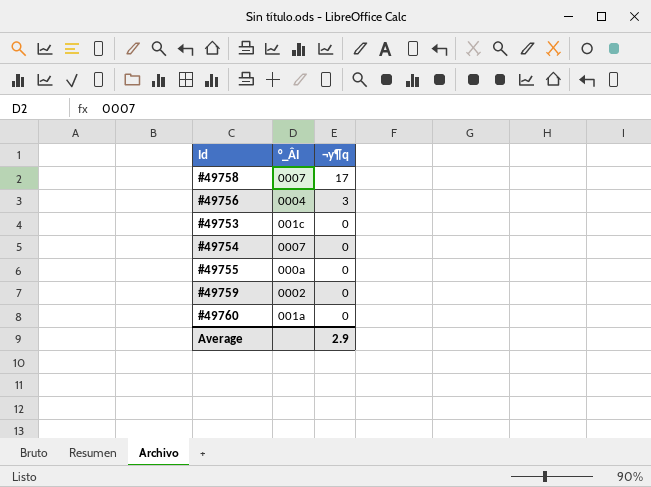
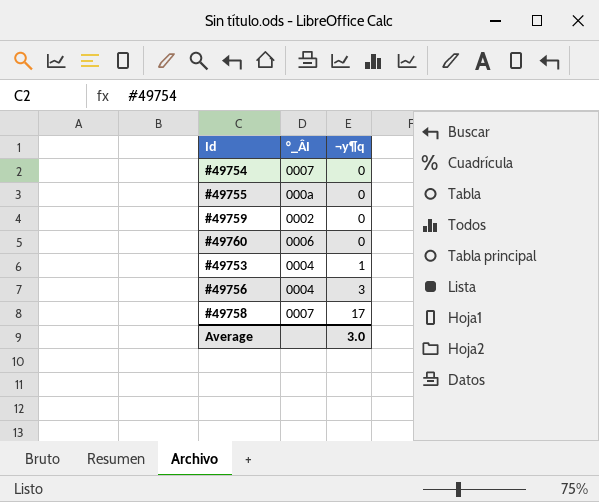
row order: ¬y¶q descending -> ¬y¶q ascending
#49760 | °_ÂI: 001a -> 0006
#49753 | °_ÂI: 001c -> 0004
#49753 | ¬y¶q: 0 -> 1
Average | ¬y¶q: 2.9 -> 3.0

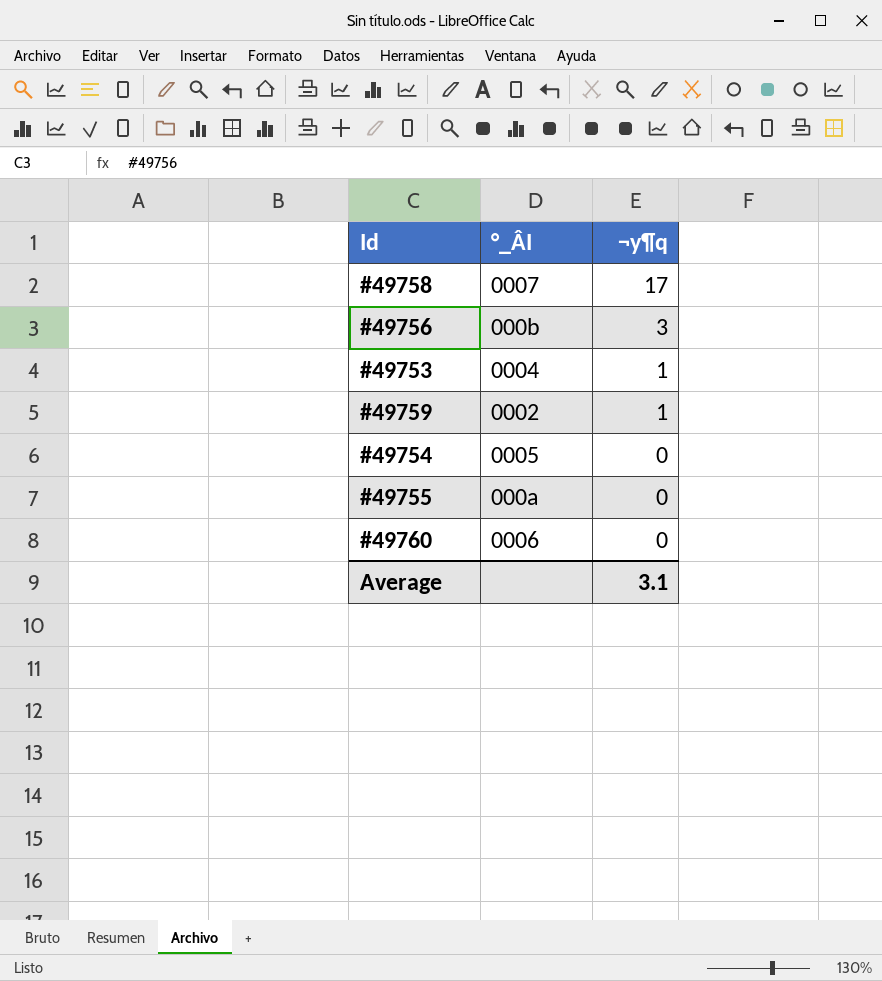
row order: ¬y¶q ascending -> ¬y¶q descending
#49756 | °_ÂI: 0004 -> 000b
#49759 | ¬y¶q: 0 -> 1
#49754 | °_ÂI: 0007 -> 0005
Average | ¬y¶q: 3.0 -> 3.1

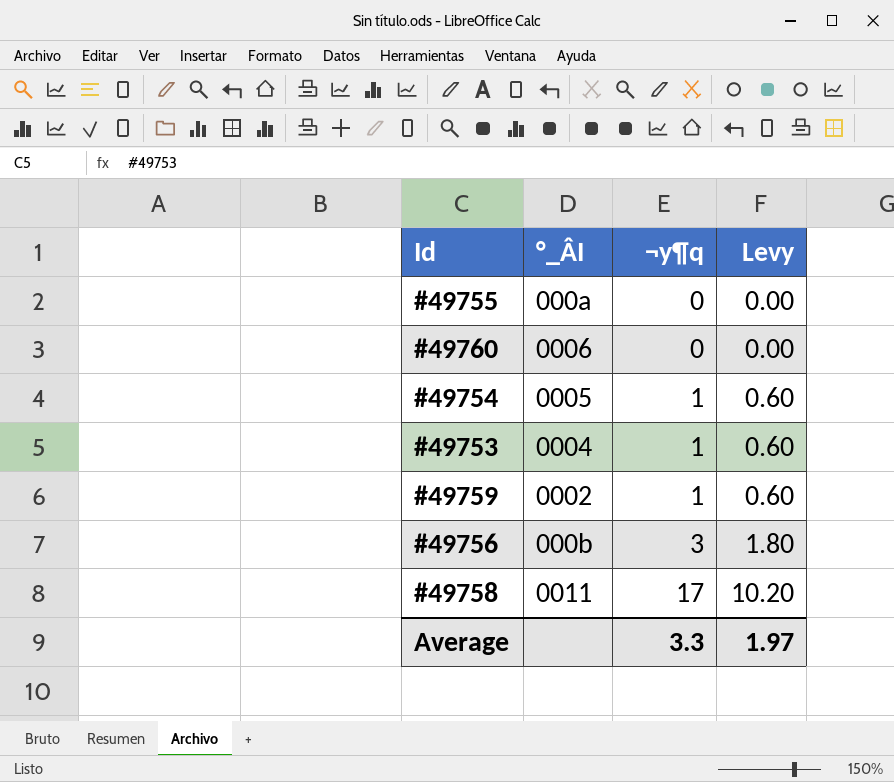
row order: ¬y¶q descending -> ¬y¶q ascending
column Levy | formula: none -> [¬y¶q] * 0.6
#49754 | ¬y¶q: 0 -> 1
#49758 | °_ÂI: 0007 -> 0011
Average | ¬y¶q: 3.1 -> 3.3

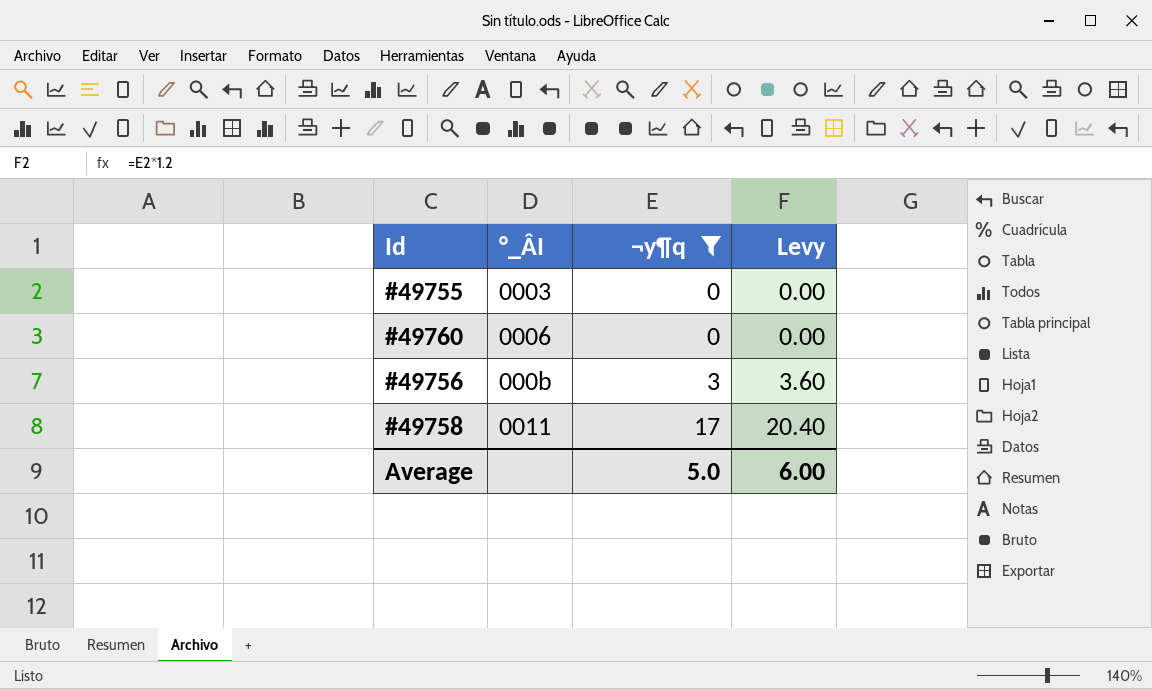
filter: none -> ¬y¶q != 1
column Levy | formula: [¬y¶q] * 0.6 -> [¬y¶q] * 1.2
#49755 | °_ÂI: 000a -> 0003
Average | ¬y¶q: 3.3 -> 5.0
Average | Levy: 1.97 -> 6.00

